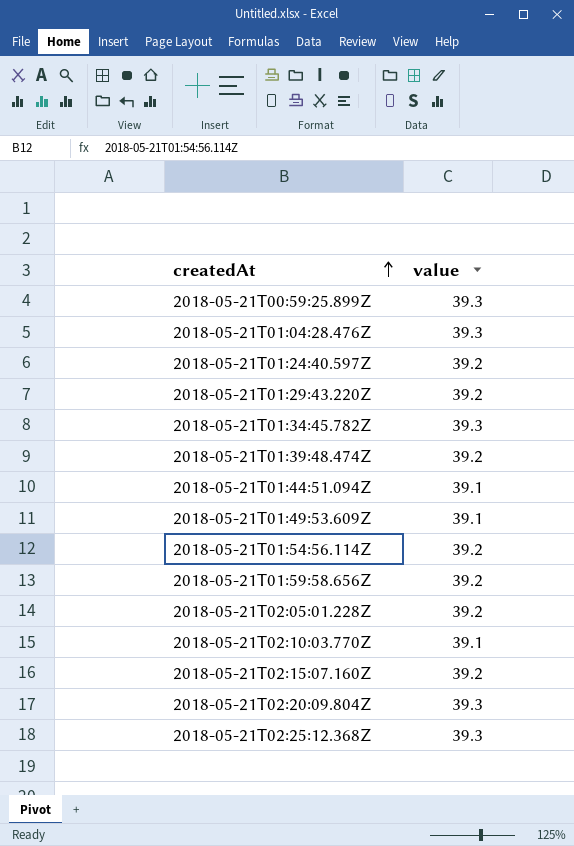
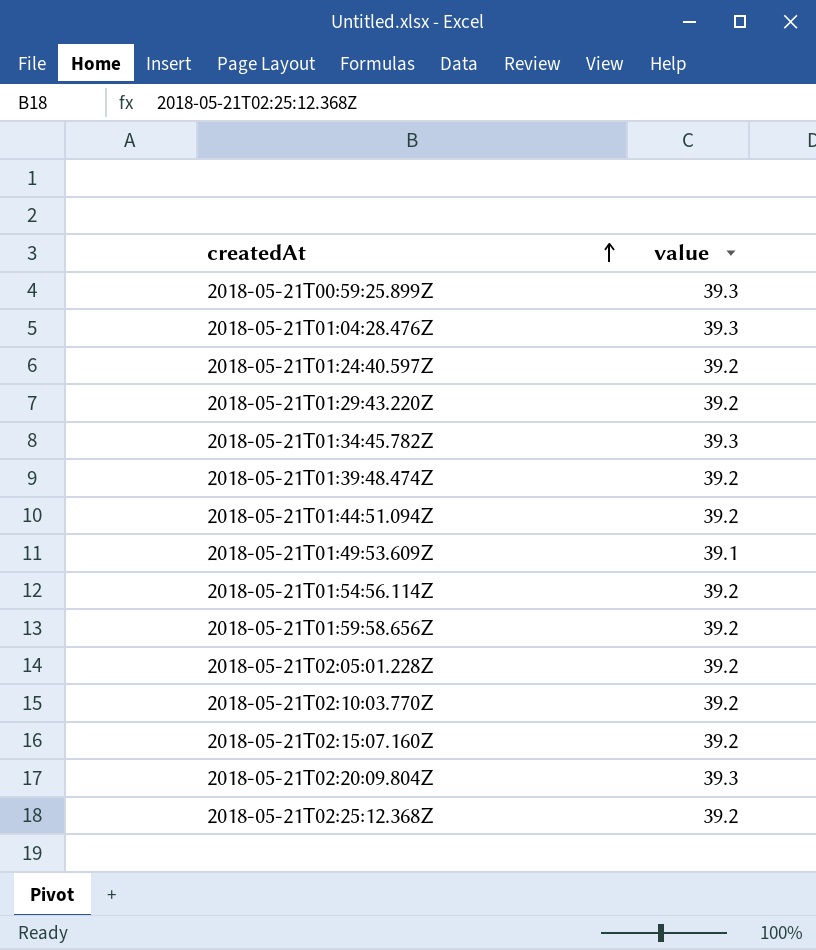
2018-05-21T01:44:51.094Z | value: 39.1 -> 39.2
2018-05-21T02:10:03.770Z | value: 39.1 -> 39.2
2018-05-21T02:25:12.368Z | value: 39.3 -> 39.2

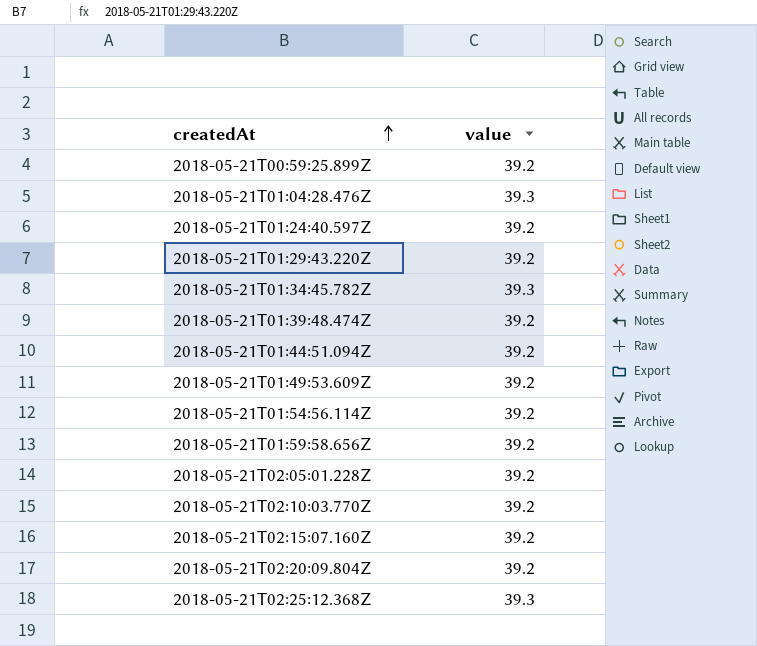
2018-05-21T00:59:25.899Z | value: 39.3 -> 39.2
2018-05-21T01:49:53.609Z | value: 39.1 -> 39.2
2018-05-21T02:20:09.804Z | value: 39.3 -> 39.2
2018-05-21T02:25:12.368Z | value: 39.2 -> 39.3

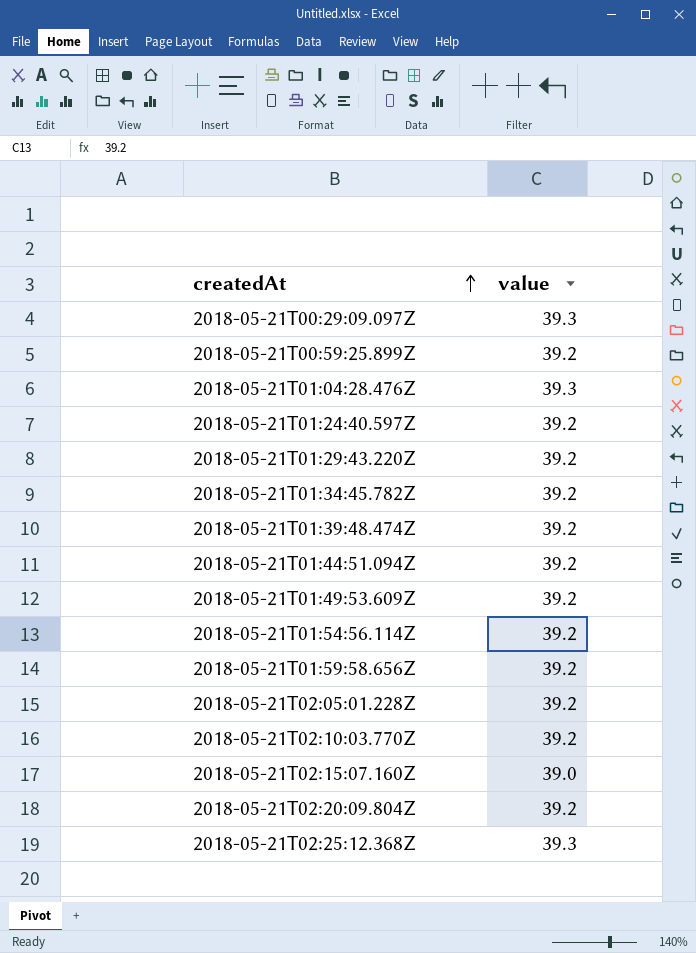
row 2018-05-21T00:29:09.097Z: none -> 39.3
2018-05-21T01:34:45.782Z | value: 39.3 -> 39.2
2018-05-21T02:15:07.160Z | value: 39.2 -> 39.0

